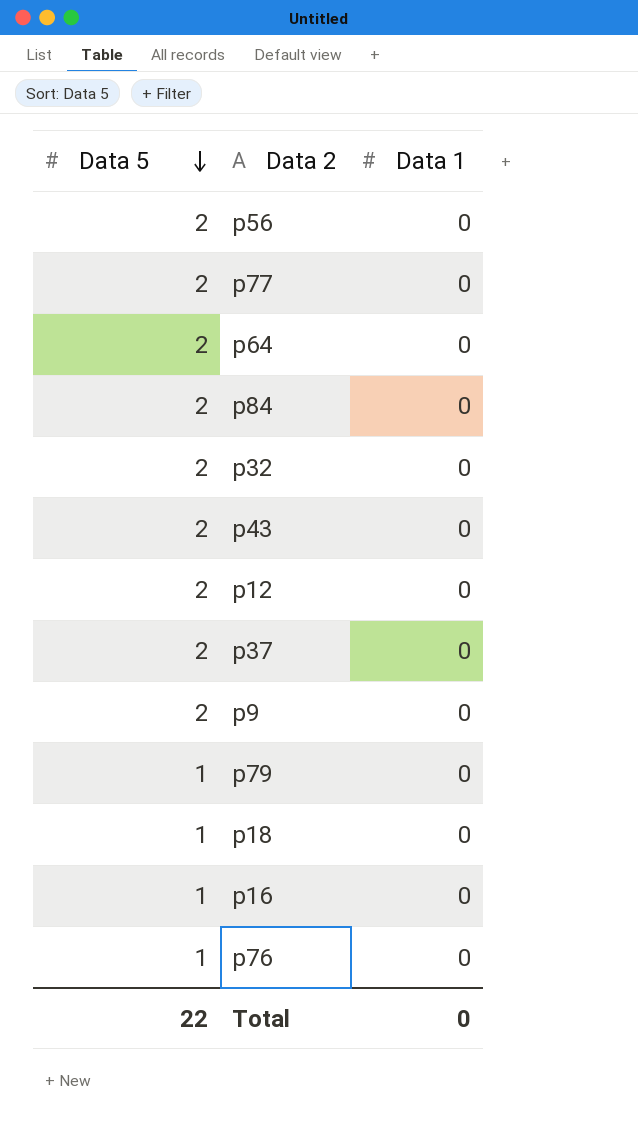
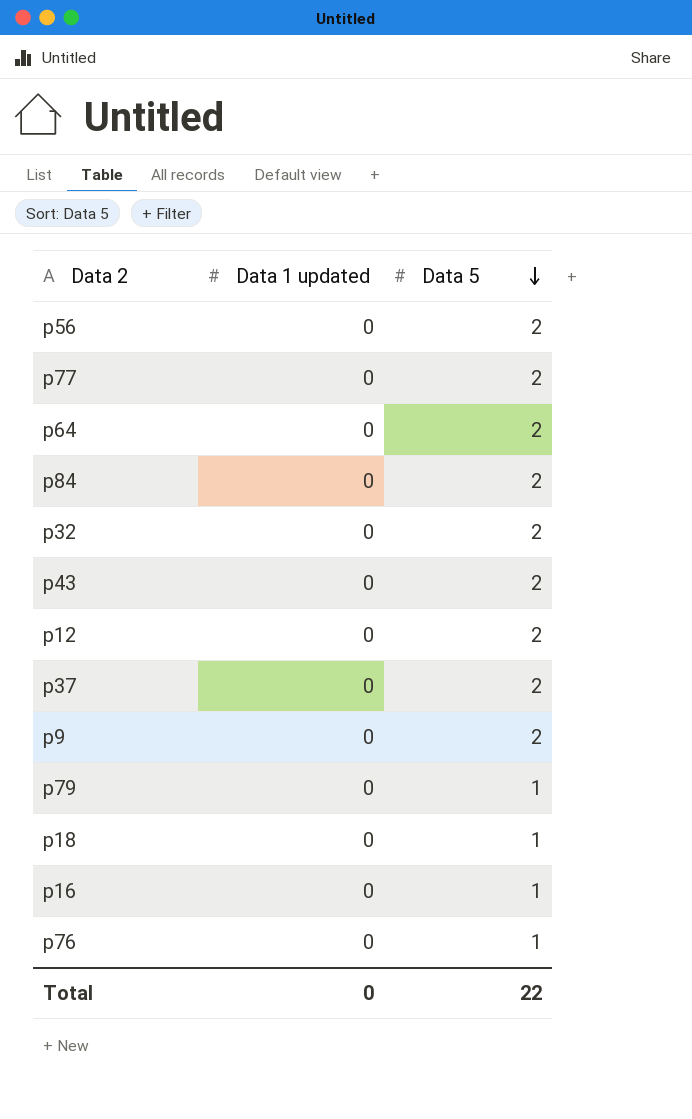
column name: Data 1 -> Data 1 updated
column Data 5 | position: 1 -> 3

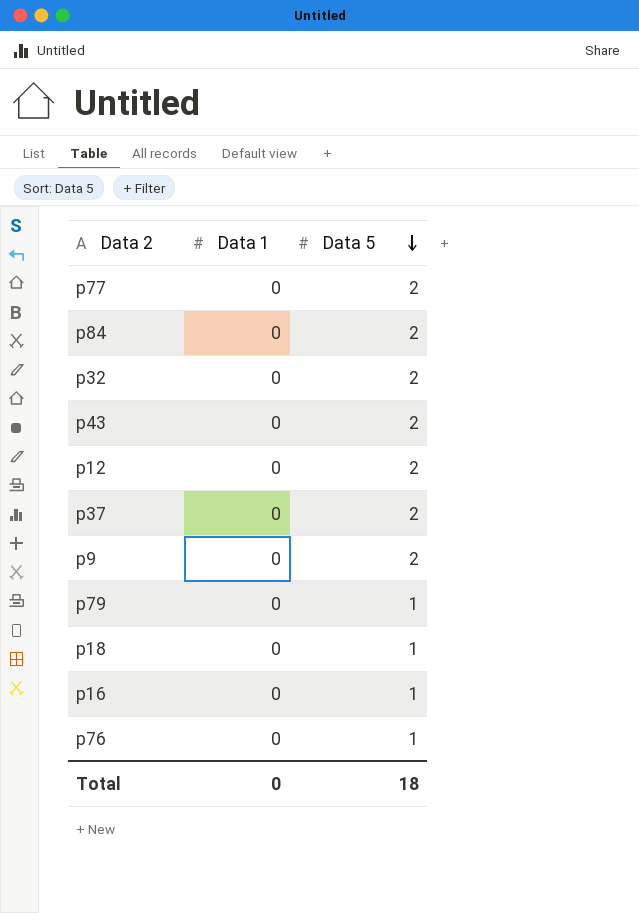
column name: Data 1 updated -> Data 1
row p56: 0 | 2 -> none
row p64: 0 | 2 -> none
Total | Data 5: 22 -> 18

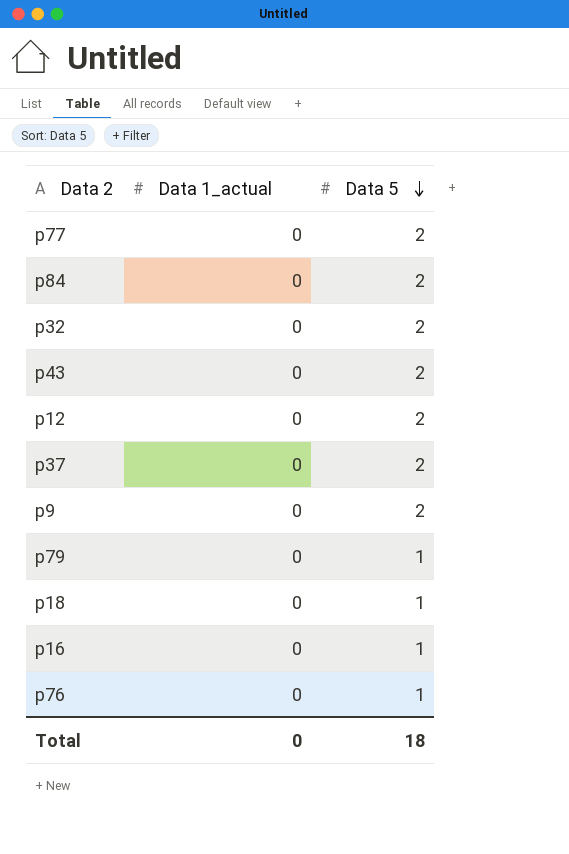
column name: Data 1 -> Data 1_actual

